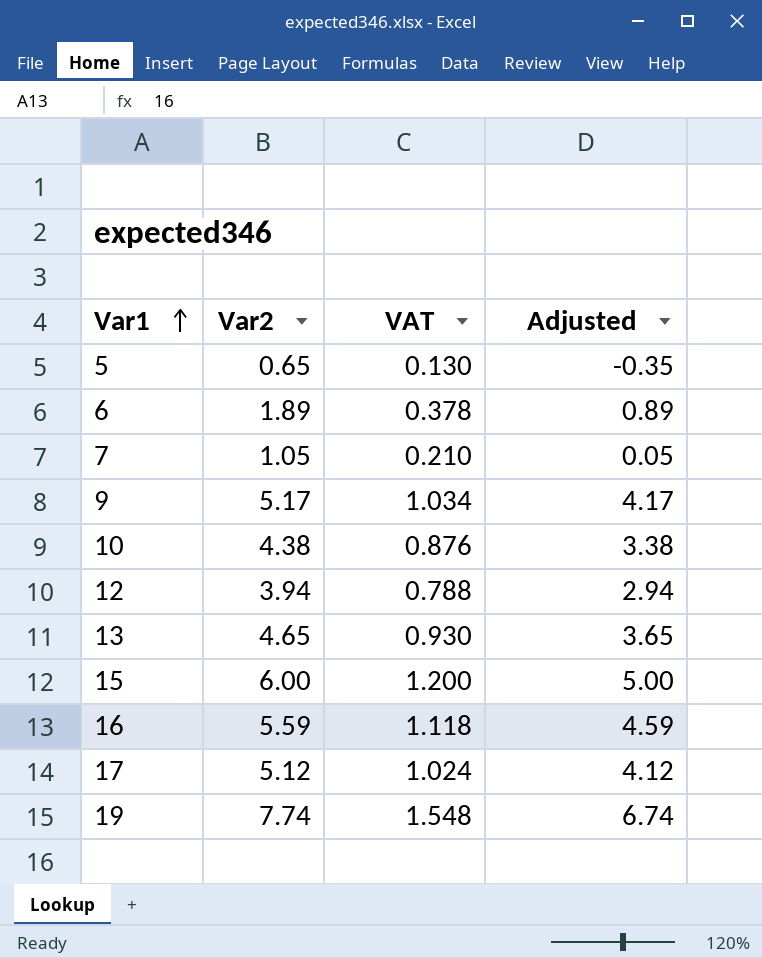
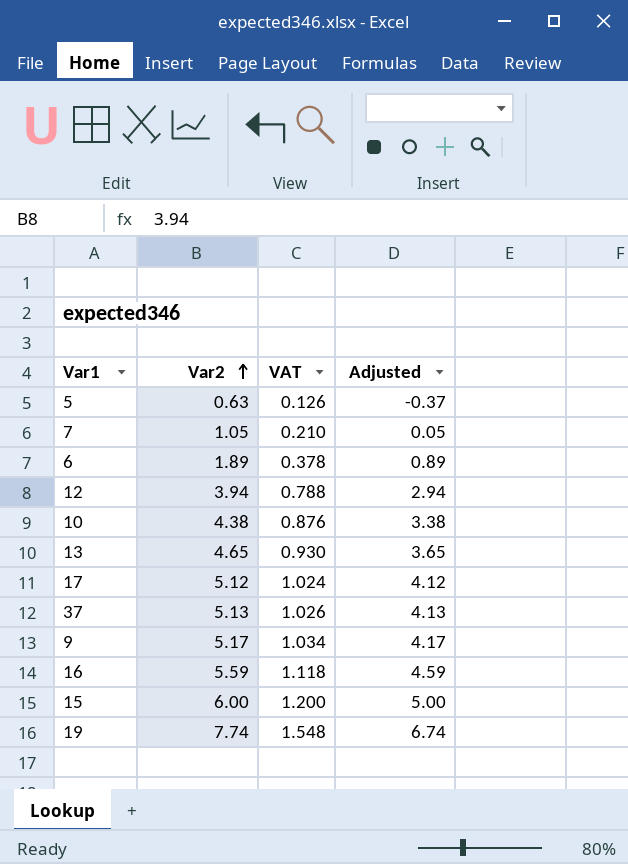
row order: Var1 ascending -> Var2 ascending
5 | Var2: 0.65 -> 0.63
5 | VAT: 0.130 -> 0.126
5 | Adjusted: -0.35 -> -0.37
row 37: none -> 5.13 | 1.026 | 4.13

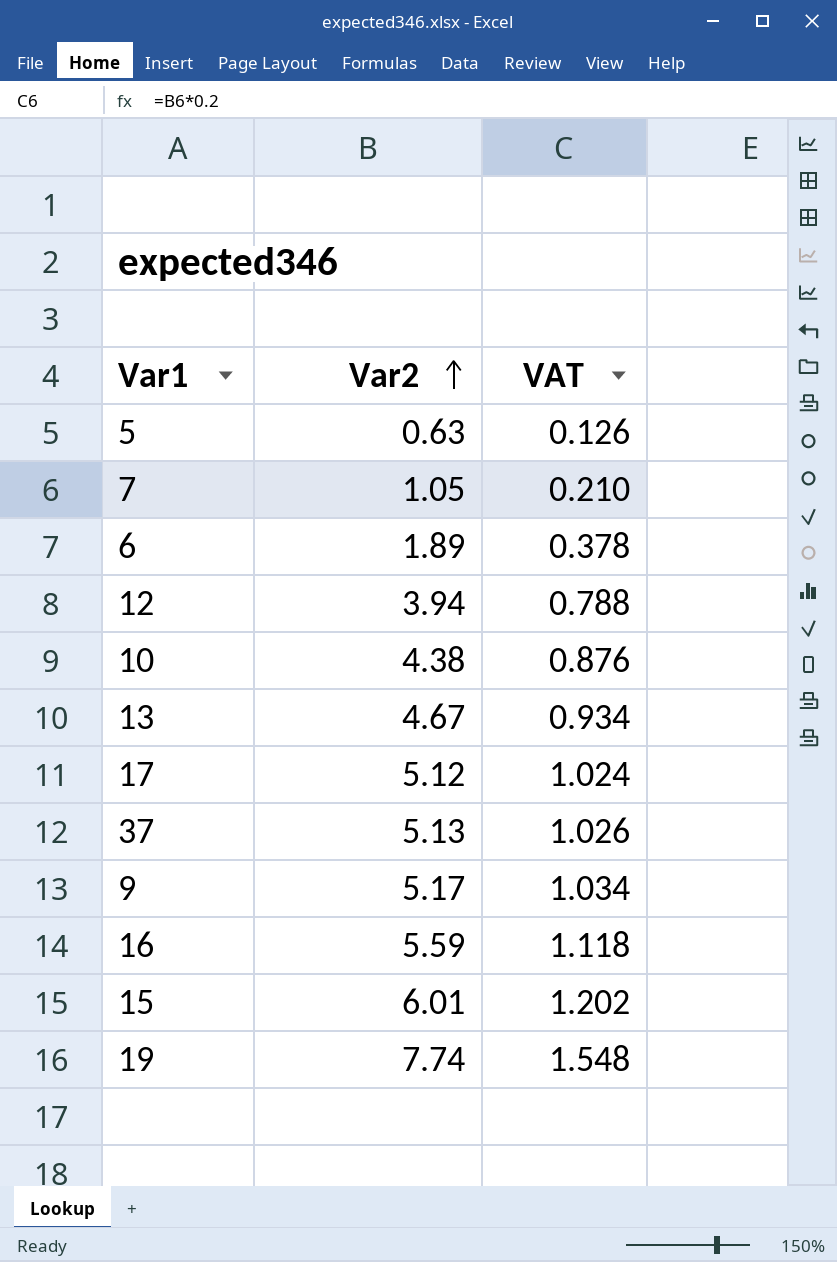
column Adjusted | formula: [Var2] - 1 -> none
13 | Var2: 4.65 -> 4.67
13 | VAT: 0.930 -> 0.934
15 | Var2: 6.00 -> 6.01
15 | VAT: 1.200 -> 1.202

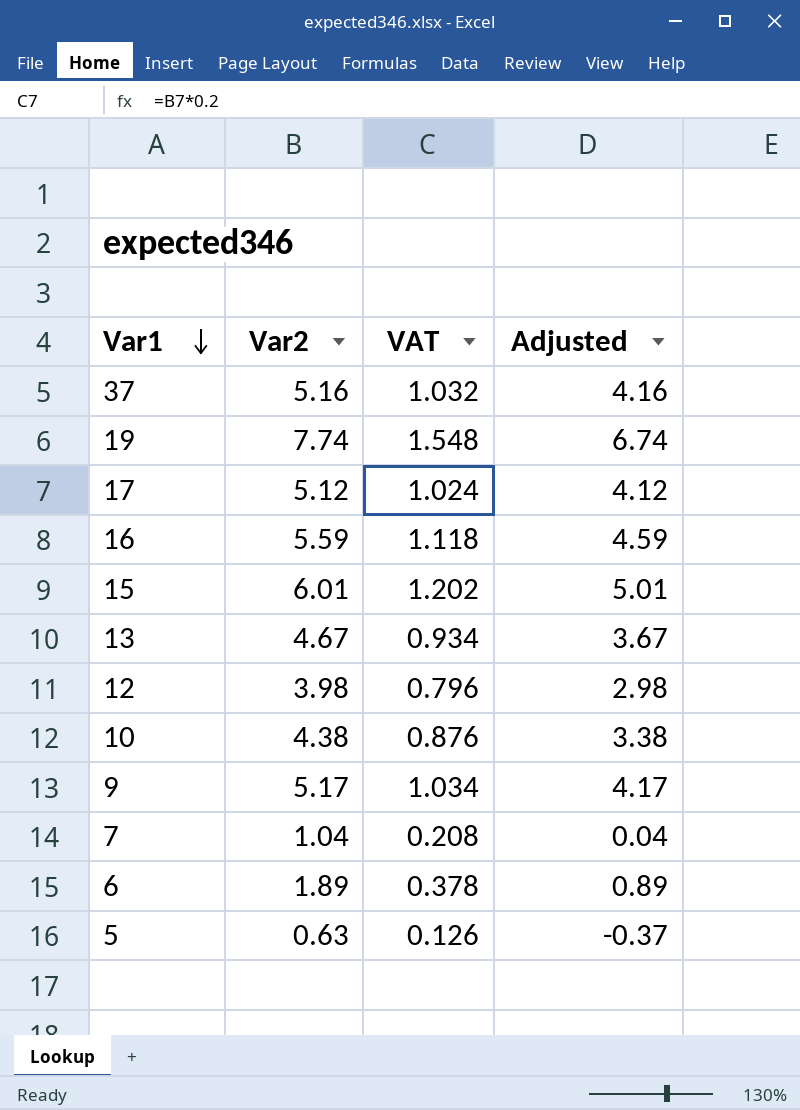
row order: Var2 ascending -> Var1 descending
column Adjusted | formula: none -> [Var2] - 1
37 | Var2: 5.13 -> 5.16
37 | VAT: 1.026 -> 1.032
12 | Var2: 3.94 -> 3.98
12 | VAT: 0.788 -> 0.796
7 | Var2: 1.05 -> 1.04
7 | VAT: 0.210 -> 0.208

